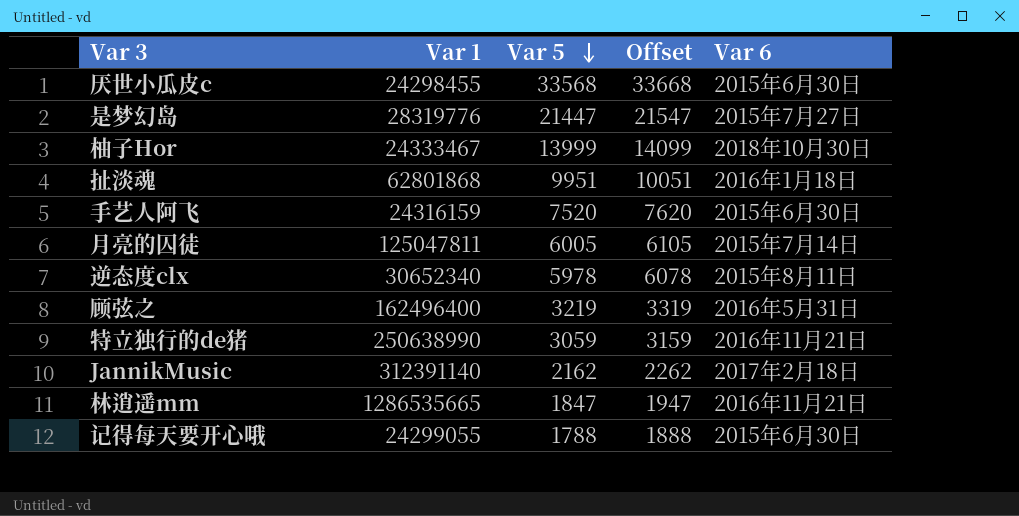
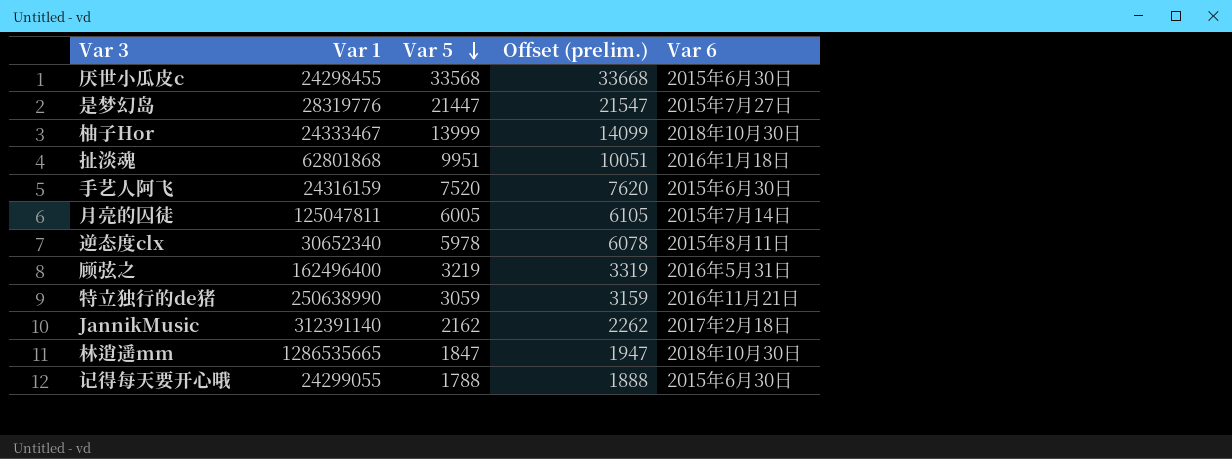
column name: Offset -> Offset (prelim.)
林逍遥mm | Var 6: 2016年11月21日 -> 2018年10月30日

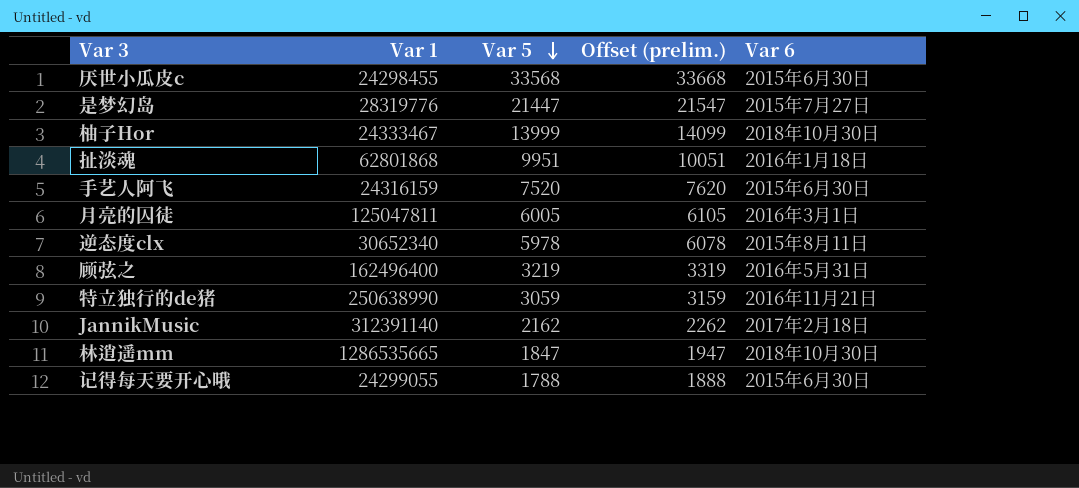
月亮的囚徒 | Var 6: 2015年7月14日 -> 2016年3月1日

